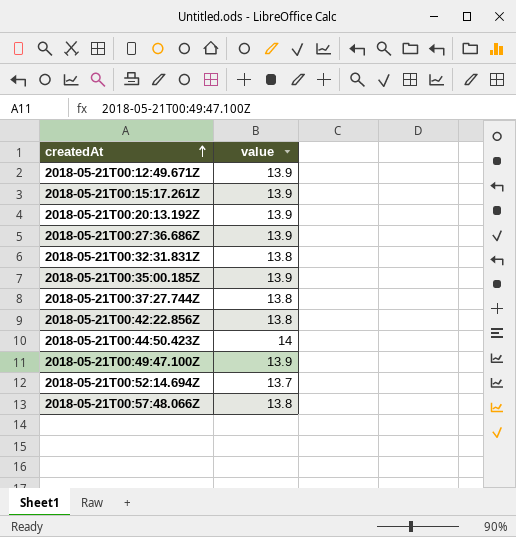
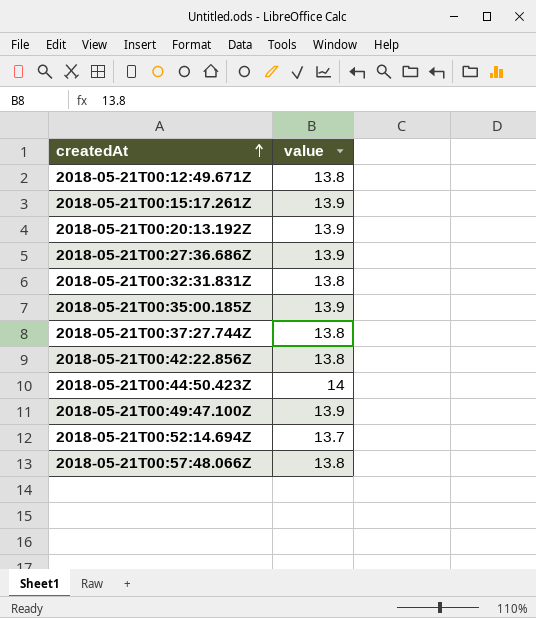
2018-05-21T00:12:49.671Z | value: 13.9 -> 13.8

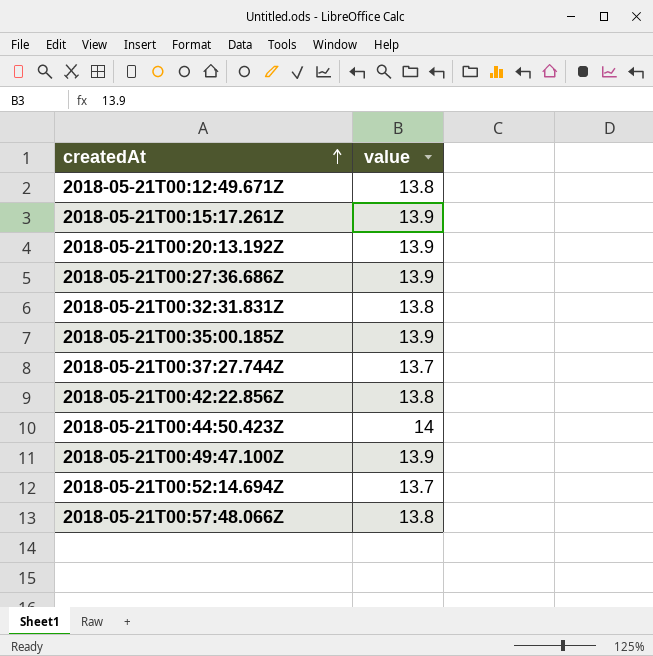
2018-05-21T00:37:27.744Z | value: 13.8 -> 13.7

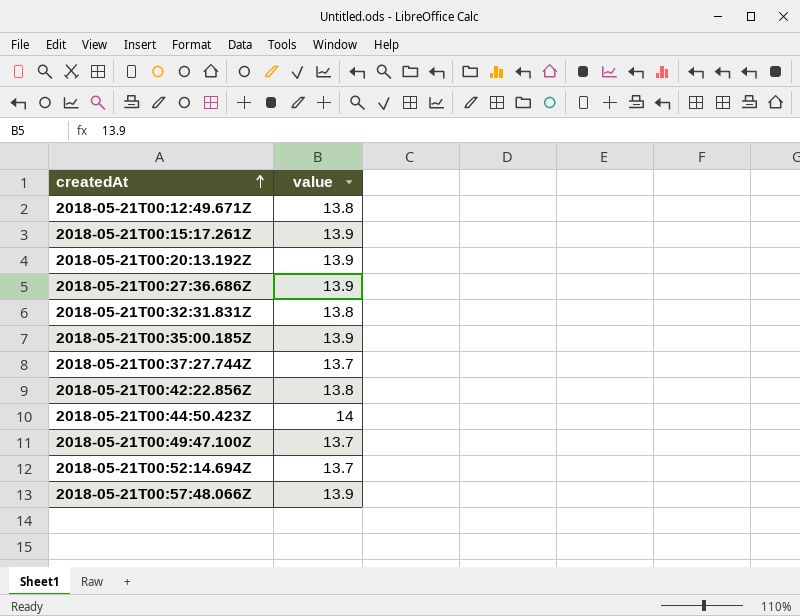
2018-05-21T00:49:47.100Z | value: 13.9 -> 13.7
2018-05-21T00:57:48.066Z | value: 13.8 -> 13.9

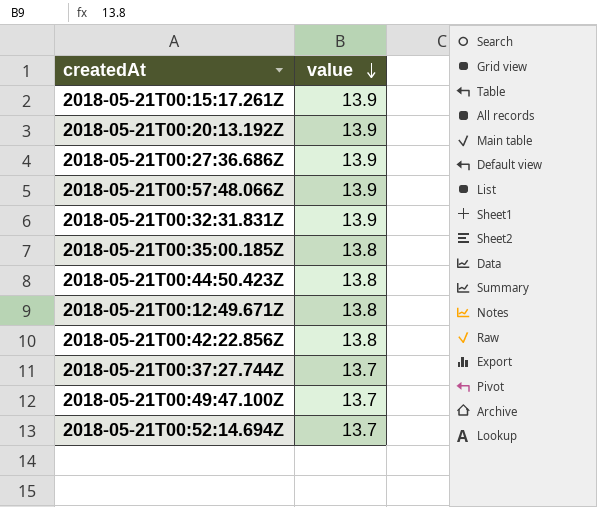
row order: createdAt ascending -> value descending
2018-05-21T00:32:31.831Z | value: 13.8 -> 13.9
2018-05-21T00:35:00.185Z | value: 13.9 -> 13.8
2018-05-21T00:44:50.423Z | value: 14 -> 13.8

